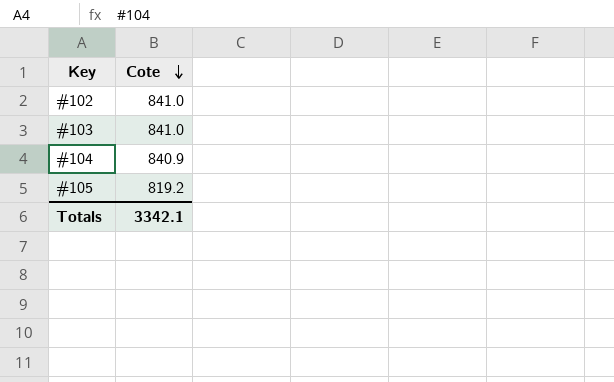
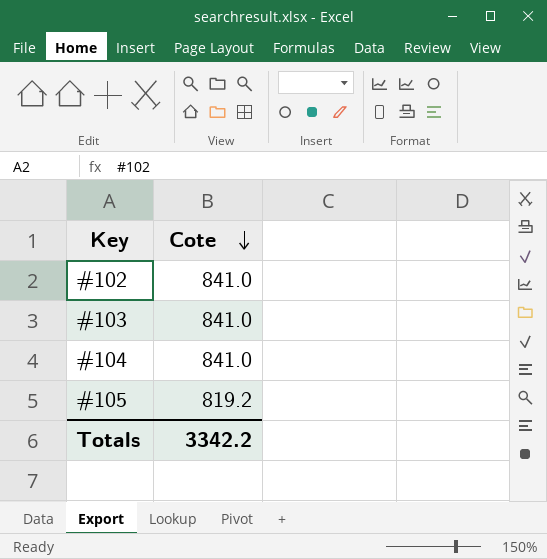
#104 | Cote: 840.9 -> 841.0
Totals | Cote: 3342.1 -> 3342.2

